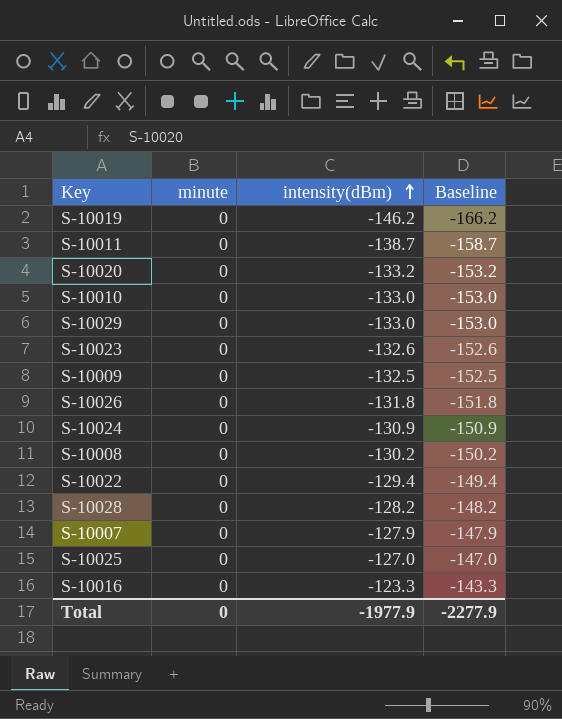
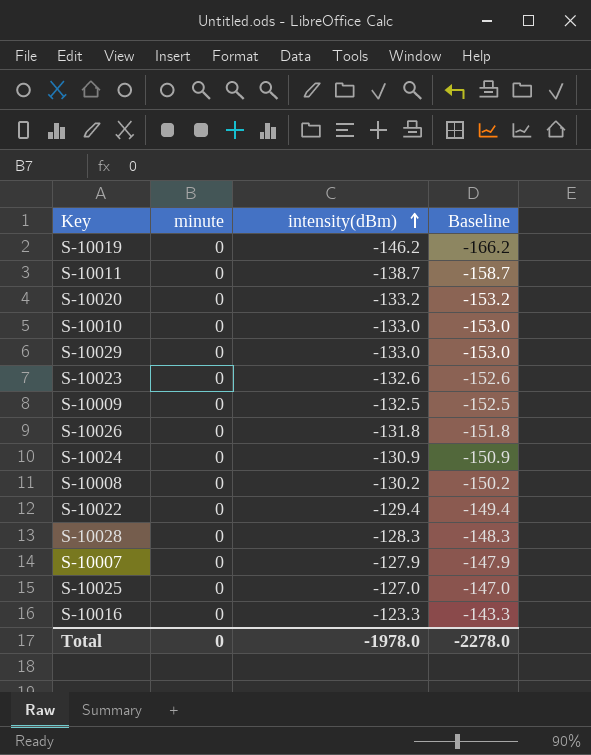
S-10028 | intensity(dBm): -128.2 -> -128.3
S-10028 | Baseline: -148.2 -> -148.3
Total | intensity(dBm): -1977.9 -> -1978.0
Total | Baseline: -2277.9 -> -2278.0

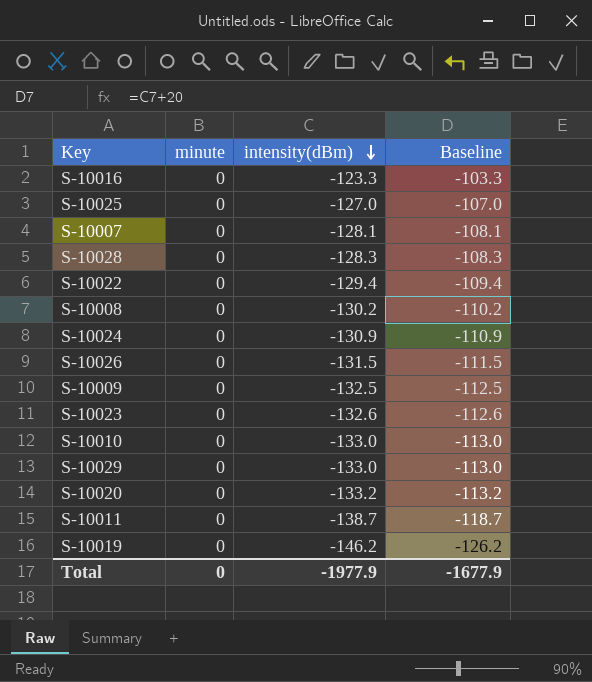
row order: intensity(dBm) ascending -> intensity(dBm) descending
column Baseline | formula: [intensity(dBm)] - 20 -> [intensity(dBm)] + 20
S-10007 | intensity(dBm): -127.9 -> -128.1
S-10026 | intensity(dBm): -131.8 -> -131.5
Total | intensity(dBm): -1978.0 -> -1977.9
Total | Baseline: -2278.0 -> -1677.9

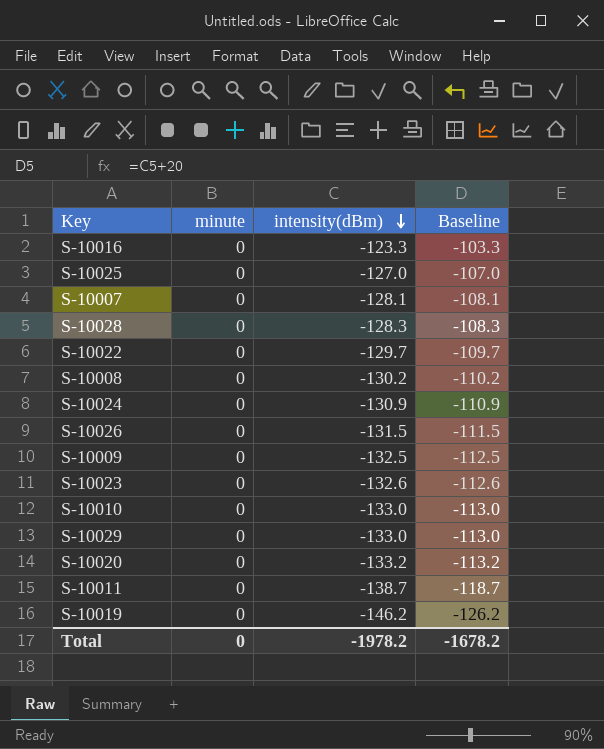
S-10022 | intensity(dBm): -129.4 -> -129.7
S-10022 | Baseline: -109.4 -> -109.7
Total | intensity(dBm): -1977.9 -> -1978.2
Total | Baseline: -1677.9 -> -1678.2

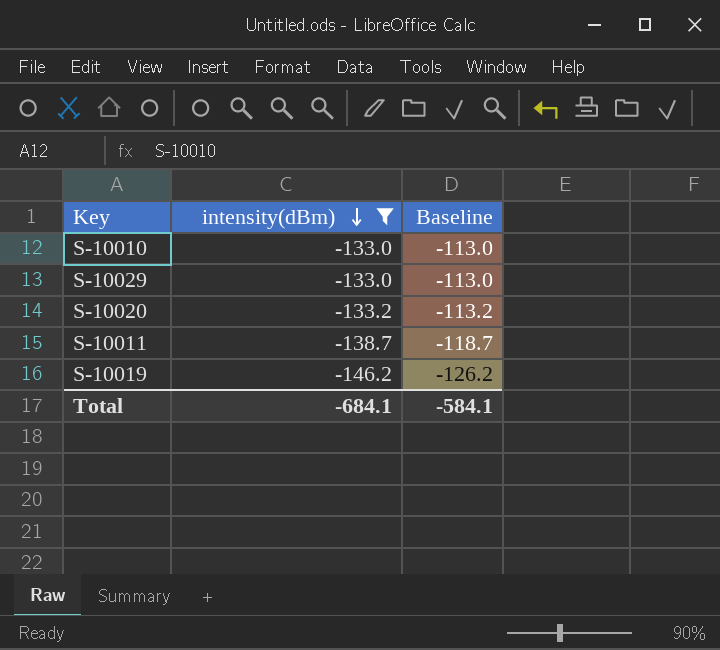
filter: none -> intensity(dBm) <= -133.0
column minute | position: 2 -> none
Total | intensity(dBm): -1978.2 -> -684.1
Total | Baseline: -1678.2 -> -584.1

